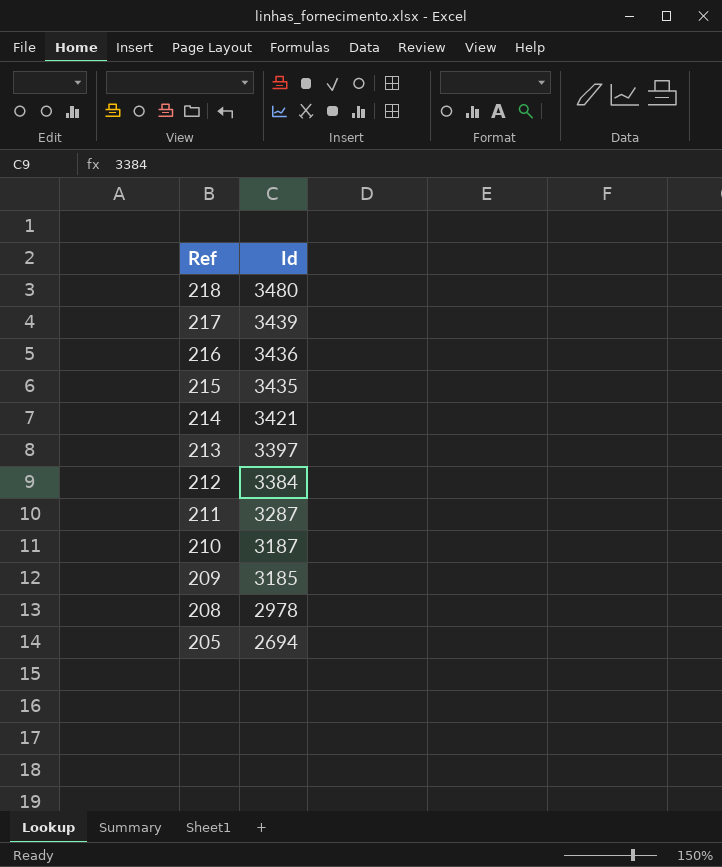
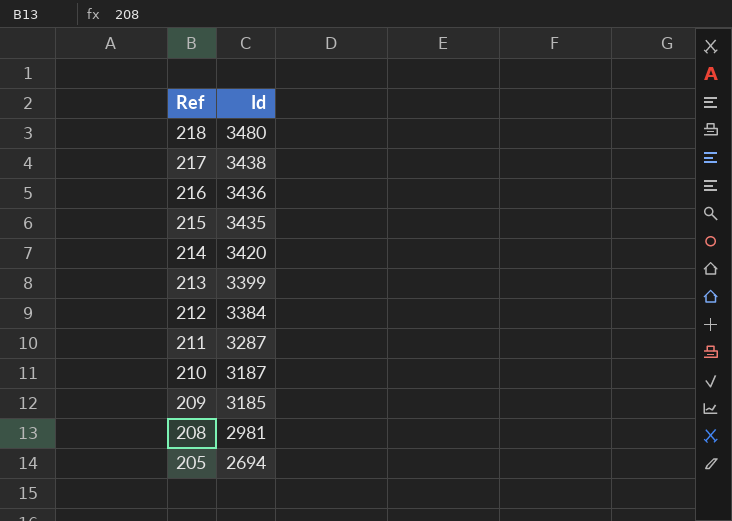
217 | Id: 3439 -> 3438
214 | Id: 3421 -> 3420
213 | Id: 3397 -> 3399
208 | Id: 2978 -> 2981

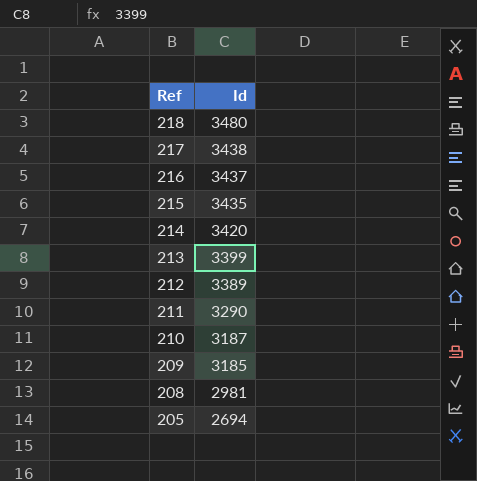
216 | Id: 3436 -> 3437
212 | Id: 3384 -> 3389
211 | Id: 3287 -> 3290

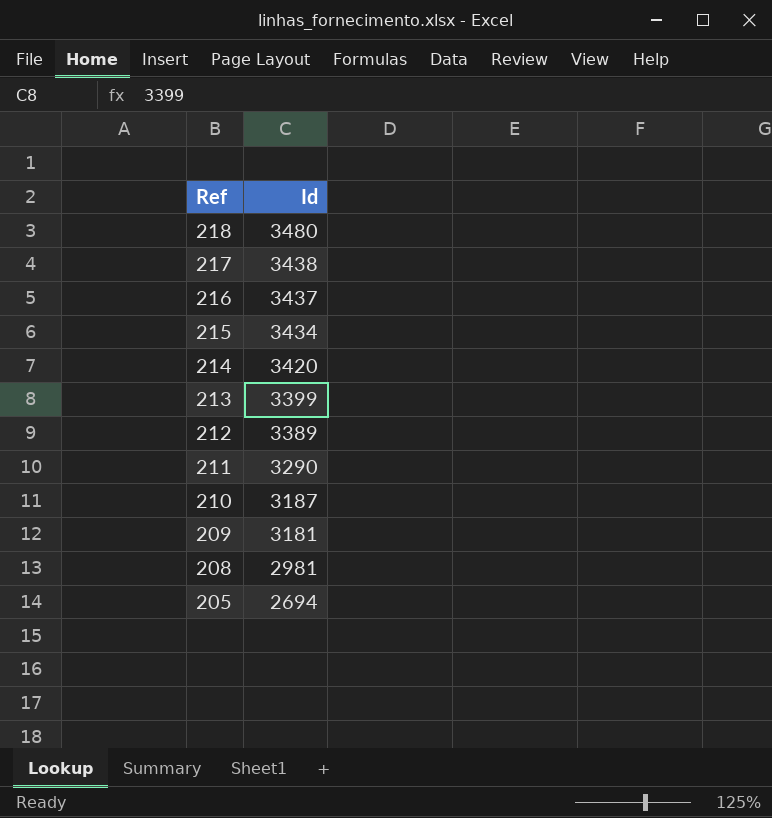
215 | Id: 3435 -> 3434
209 | Id: 3185 -> 3181

